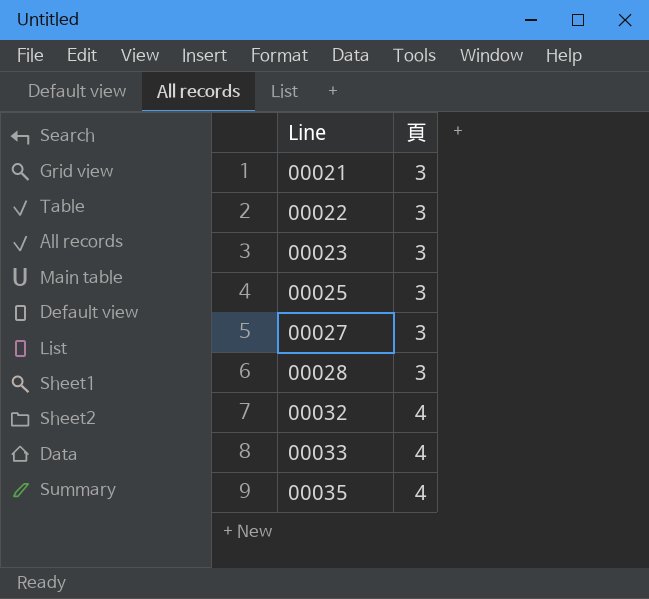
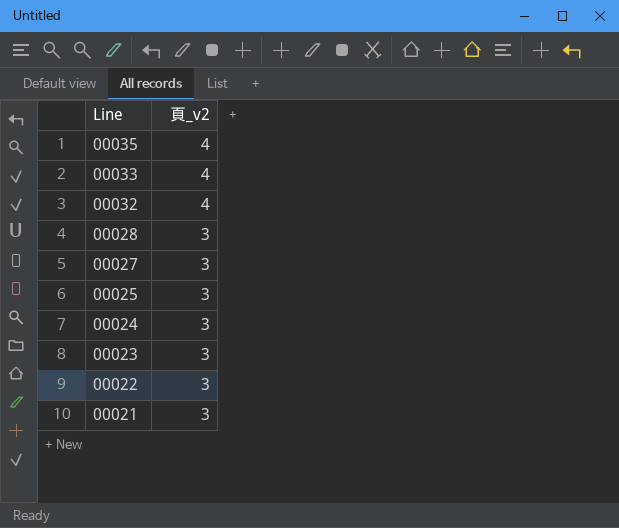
row order: Line ascending -> Line descending
column name: 頁 -> 頁_v2
row 00024: none -> 3

